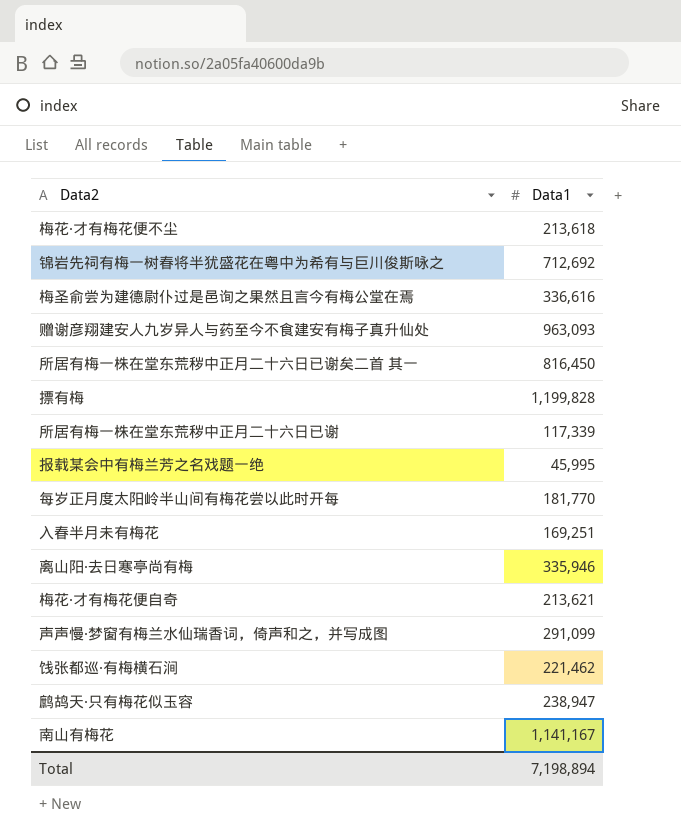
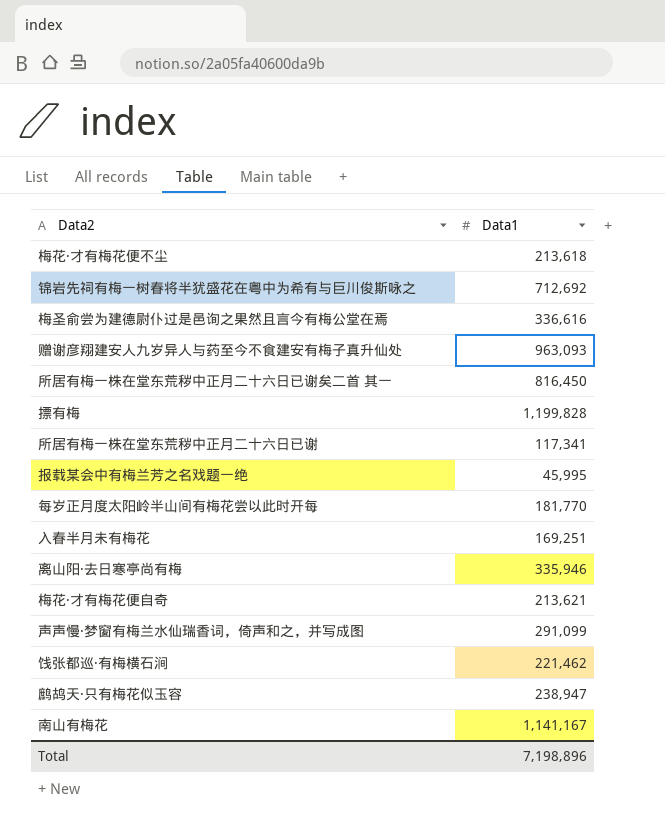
所居有梅一株在堂东荒秽中正月二十六日已谢 | Data1: 117,339 -> 117,341
Total | Data1: 7,198,894 -> 7,198,896

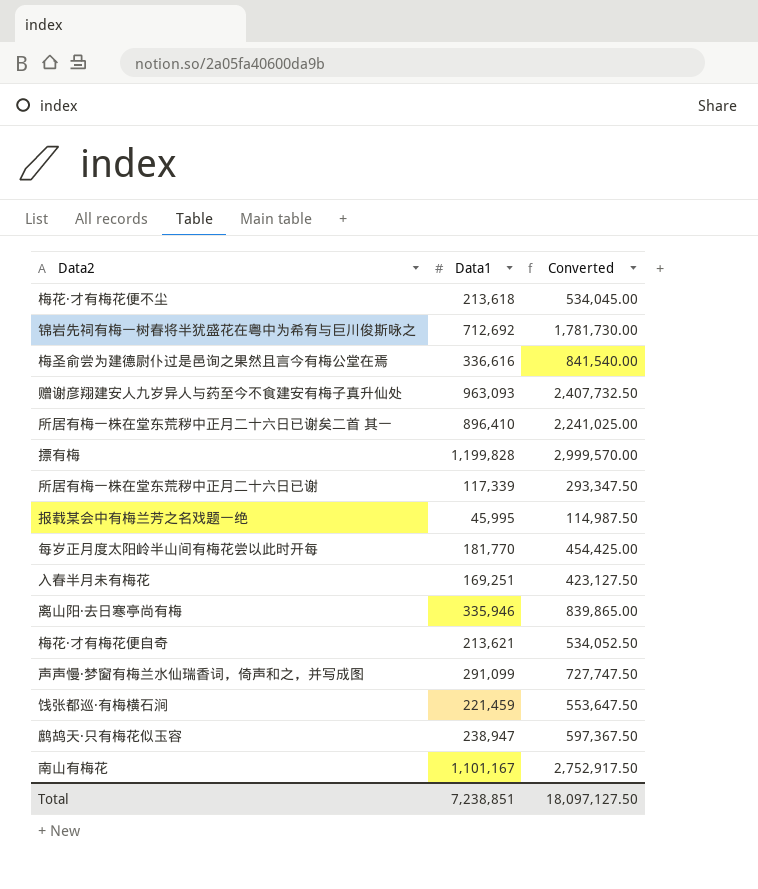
column Converted | formula: none -> [Data1] * 2.5
所居有梅一株在堂东荒秽中正月二十六日已谢矣二首 其一 | Data1: 816,450 -> 896,410
所居有梅一株在堂东荒秽中正月二十六日已谢 | Data1: 117,341 -> 117,339
饯张都巡·有梅横石涧 | Data1: 221,462 -> 221,459
南山有梅花 | Data1: 1,141,167 -> 1,101,167
Total | Data1: 7,198,896 -> 7,238,851

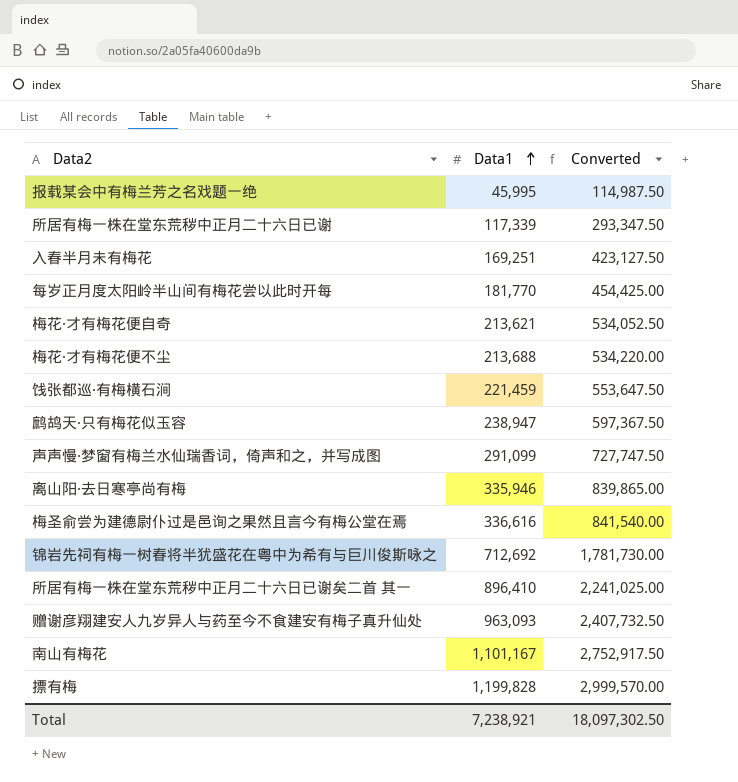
row order: none -> Data1 ascending
梅花·才有梅花便不尘 | Data1: 213,618 -> 213,688
梅花·才有梅花便不尘 | Converted: 534,045.00 -> 534,220.00
Total | Data1: 7,238,851 -> 7,238,921
Total | Converted: 18,097,127.50 -> 18,097,302.50

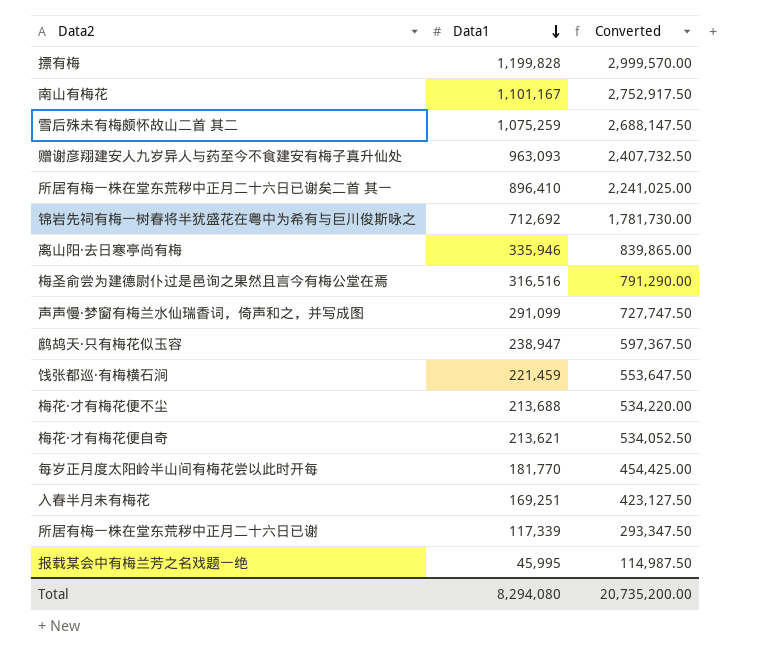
row order: Data1 ascending -> Data1 descending
row 雪后殊未有梅颇怀故山二首 其二: none -> 1,075,259 | 2,688,147.50
梅圣俞尝为建德尉仆过是邑询之果然且言今有梅公堂在焉 | Data1: 336,616 -> 316,516
梅圣俞尝为建德尉仆过是邑询之果然且言今有梅公堂在焉 | Converted: 841,540.00 -> 791,290.00
Total | Data1: 7,238,921 -> 8,294,080
Total | Converted: 18,097,302.50 -> 20,735,200.00

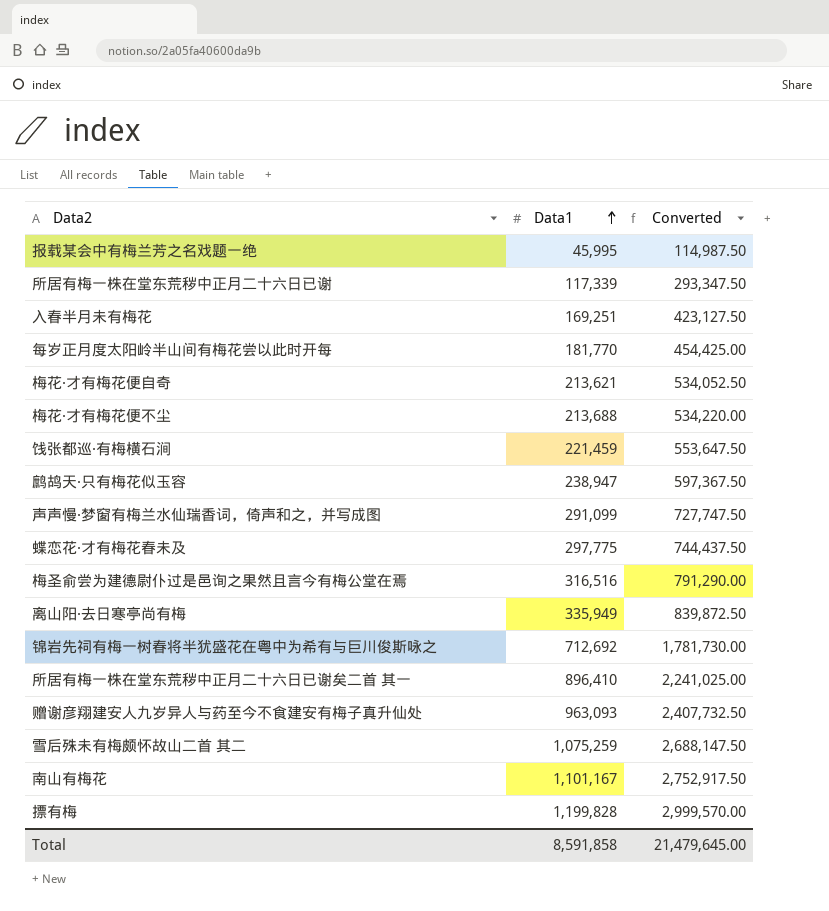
row order: Data1 descending -> Data1 ascending
row 蝶恋花·才有梅花春未及: none -> 297,775 | 744,437.50
离山阳·去日寒亭尚有梅 | Data1: 335,946 -> 335,949
离山阳·去日寒亭尚有梅 | Converted: 839,865.00 -> 839,872.50
Total | Data1: 8,294,080 -> 8,591,858
Total | Converted: 20,735,200.00 -> 21,479,645.00

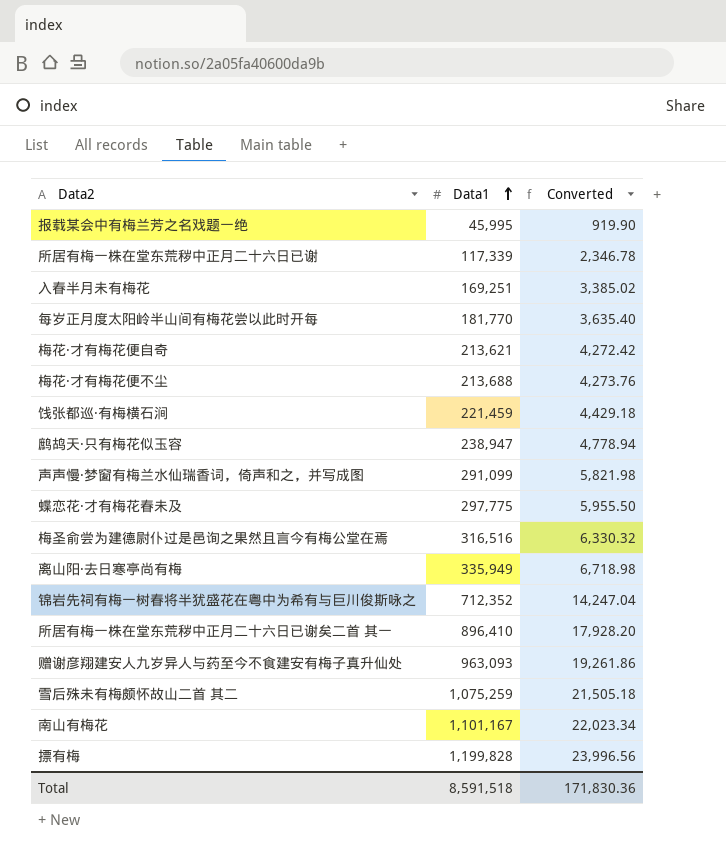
column Converted | formula: [Data1] * 2.5 -> [Data1] * 0.02
锦岩先祠有梅一树春将半犹盛花在粤中为希有与巨川俊斯咏之 | Data1: 712,692 -> 712,352
Total | Data1: 8,591,858 -> 8,591,518
Total | Converted: 21,479,645.00 -> 171,830.36

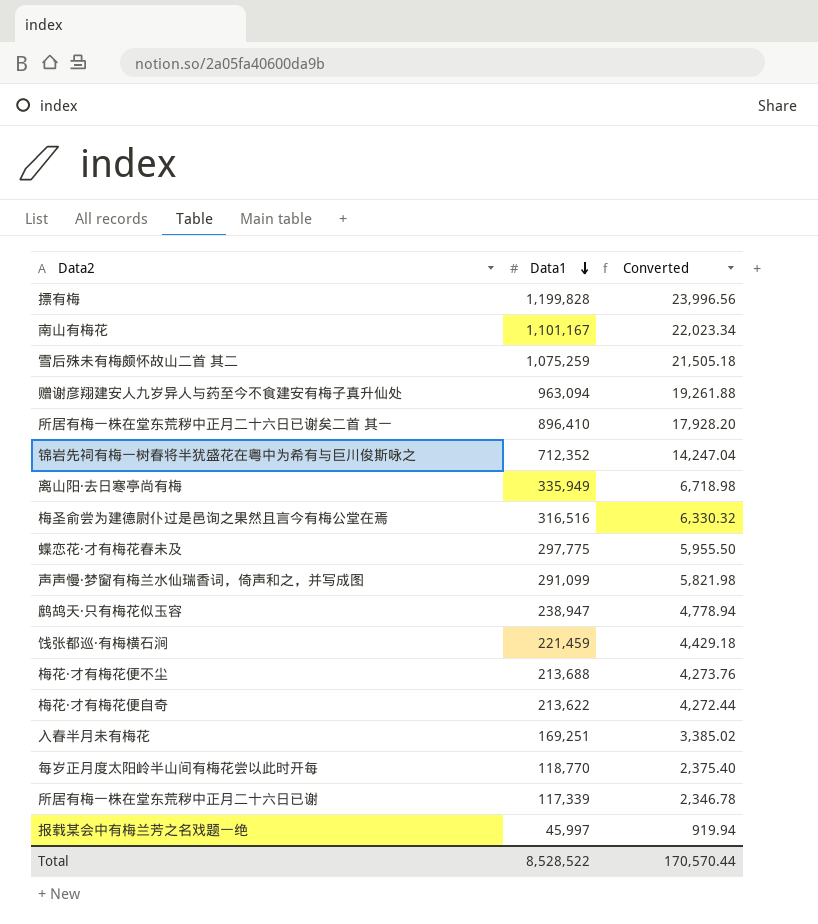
row order: Data1 ascending -> Data1 descending
赠谢彦翔建安人九岁异人与药至今不食建安有梅子真升仙处 | Data1: 963,093 -> 963,094
赠谢彦翔建安人九岁异人与药至今不食建安有梅子真升仙处 | Converted: 19,261.86 -> 19,261.88
梅花·才有梅花便自奇 | Data1: 213,621 -> 213,622
梅花·才有梅花便自奇 | Converted: 4,272.42 -> 4,272.44
每岁正月度太阳岭半山间有梅花尝以此时开每 | Data1: 181,770 -> 118,770
每岁正月度太阳岭半山间有梅花尝以此时开每 | Converted: 3,635.40 -> 2,375.40
报载某会中有梅兰芳之名戏题一绝 | Data1: 45,995 -> 45,997
报载某会中有梅兰芳之名戏题一绝 | Converted: 919.90 -> 919.94
Total | Data1: 8,591,518 -> 8,528,522
Total | Converted: 171,830.36 -> 170,570.44

